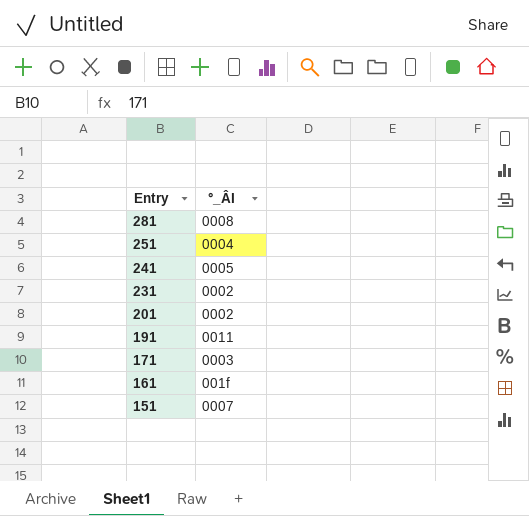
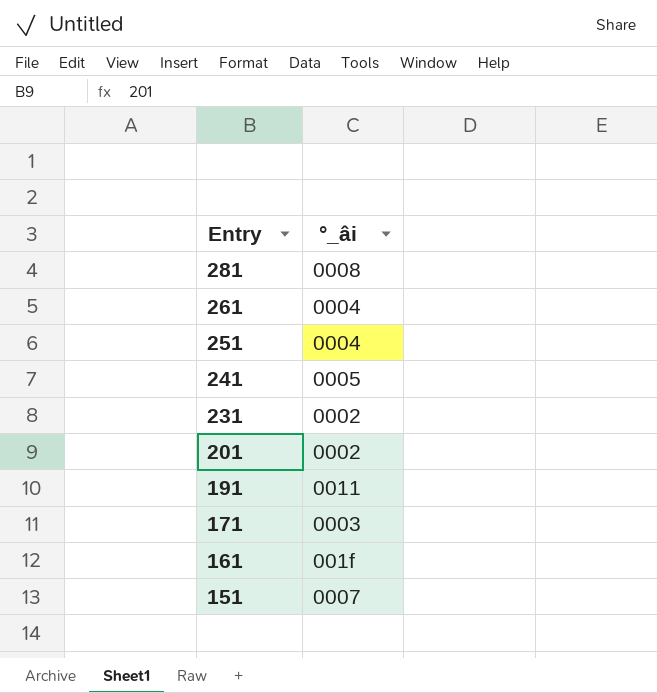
column name: °_ÂI -> °_âi
row 261: none -> 0004

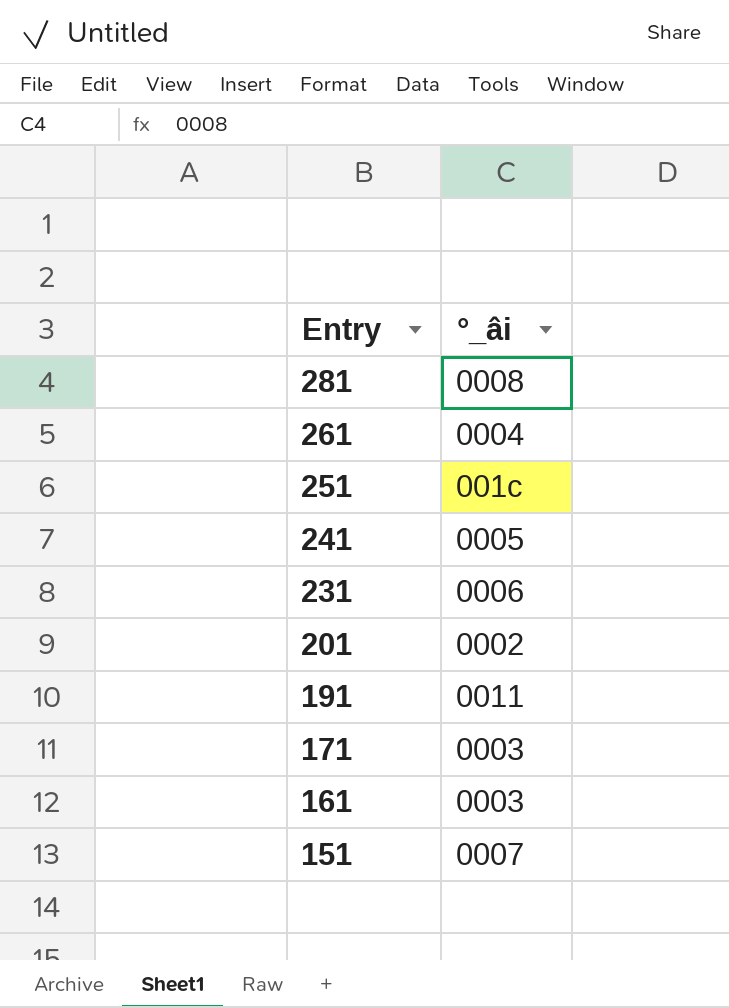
251 | °_âi: 0004 -> 001c
231 | °_âi: 0002 -> 0006
161 | °_âi: 001f -> 0003

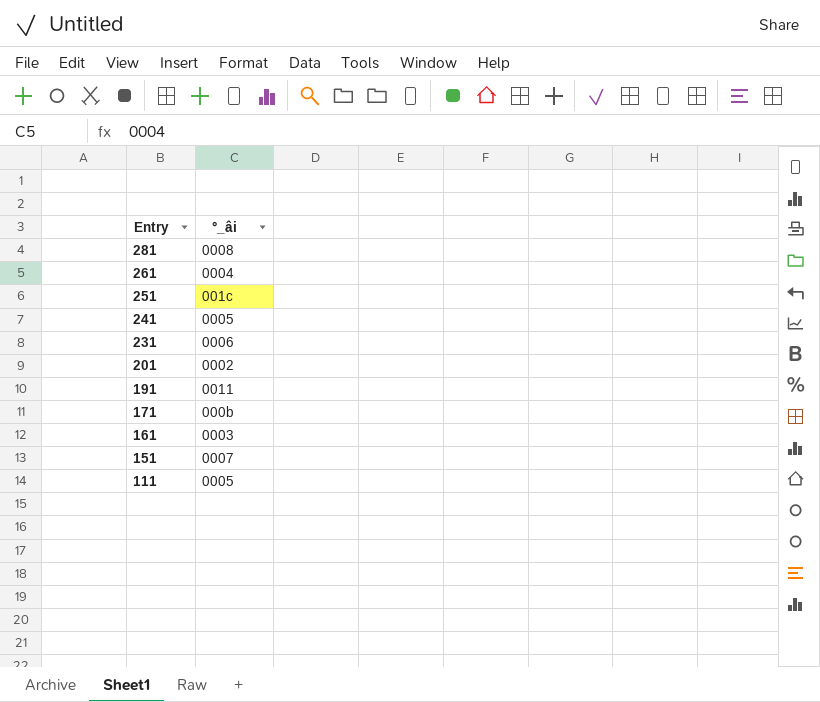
171 | °_âi: 0003 -> 000b
row 111: none -> 0005

